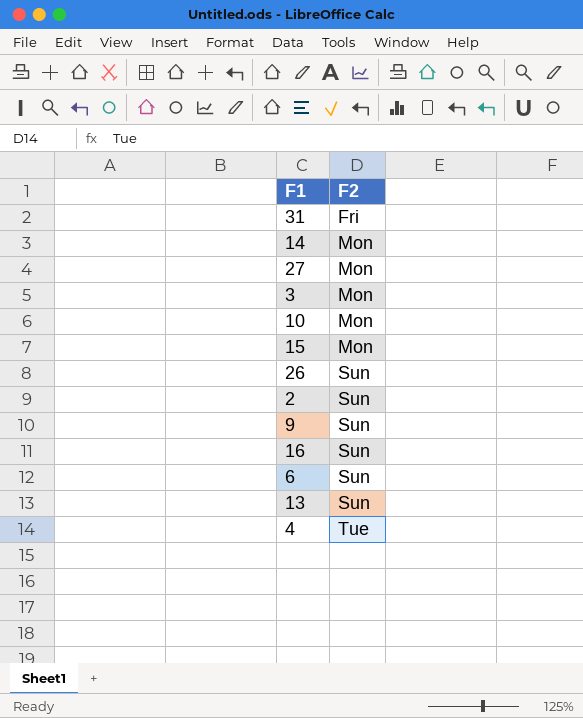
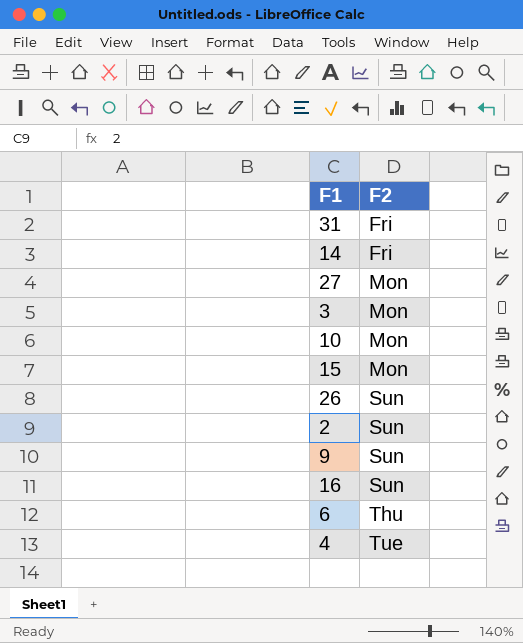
row 13: Sun -> none
14 | F2: Mon -> Fri
6 | F2: Sun -> Thu

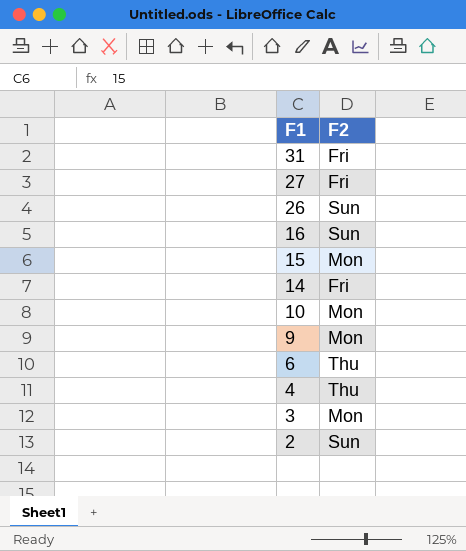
row order: F2 ascending -> F1 descending
27 | F2: Mon -> Fri
9 | F2: Sun -> Mon
4 | F2: Tue -> Thu

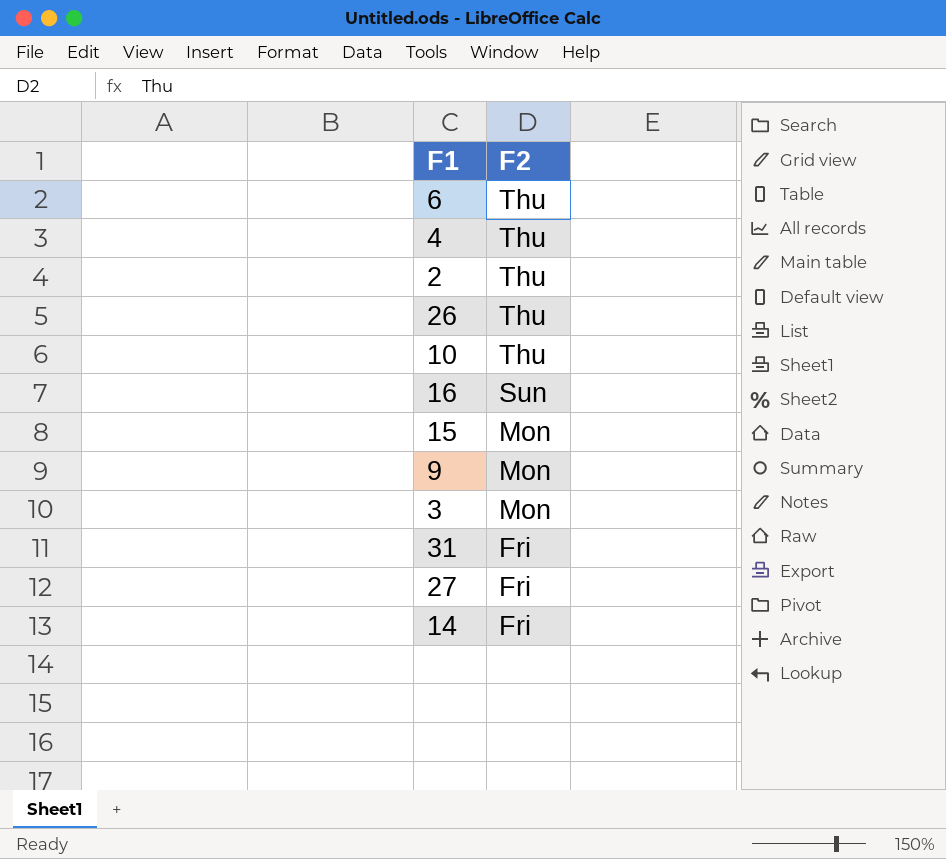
row order: F1 descending -> F2 descending
2 | F2: Sun -> Thu
26 | F2: Sun -> Thu
10 | F2: Mon -> Thu

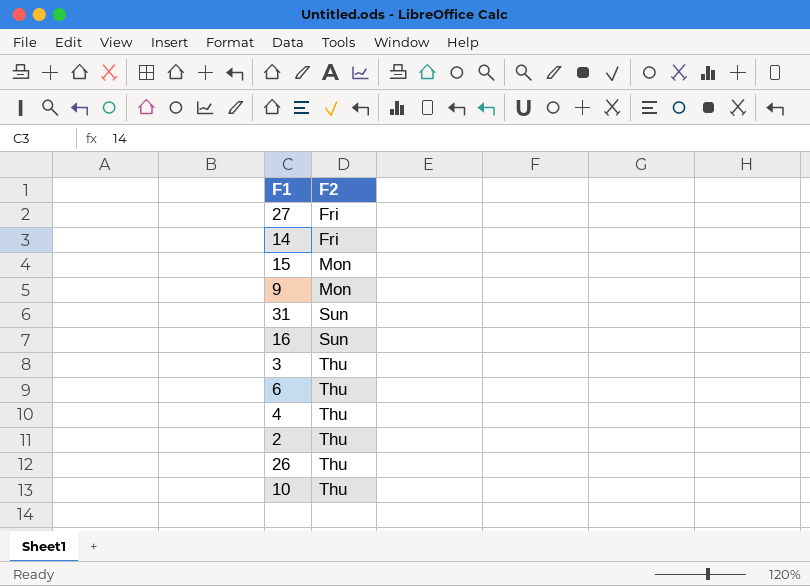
row order: F2 descending -> F2 ascending
31 | F2: Fri -> Sun
3 | F2: Mon -> Thu

